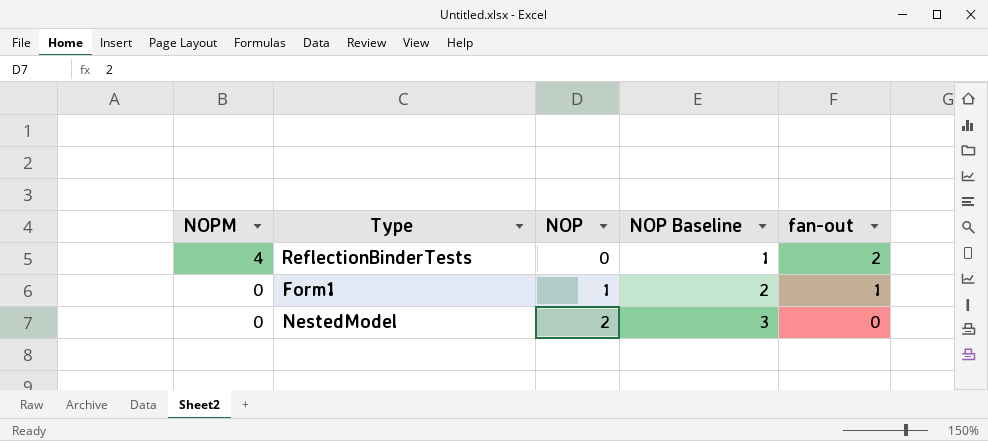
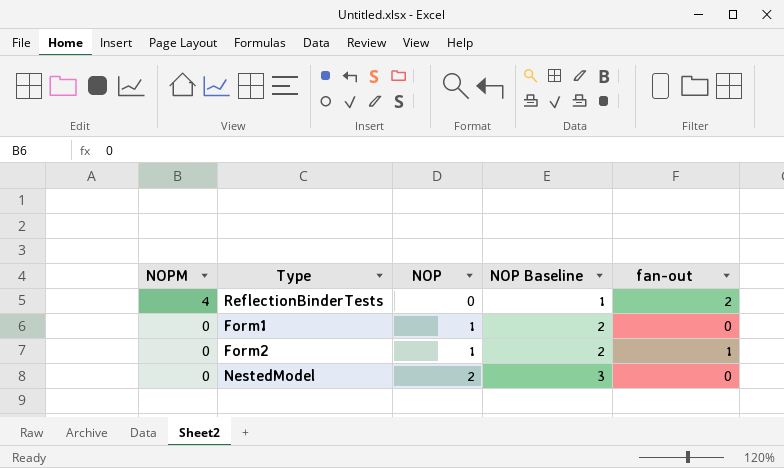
Form1 | fan-out: 1 -> 0
row Form2: none -> 0 | 1 | 2 | 1

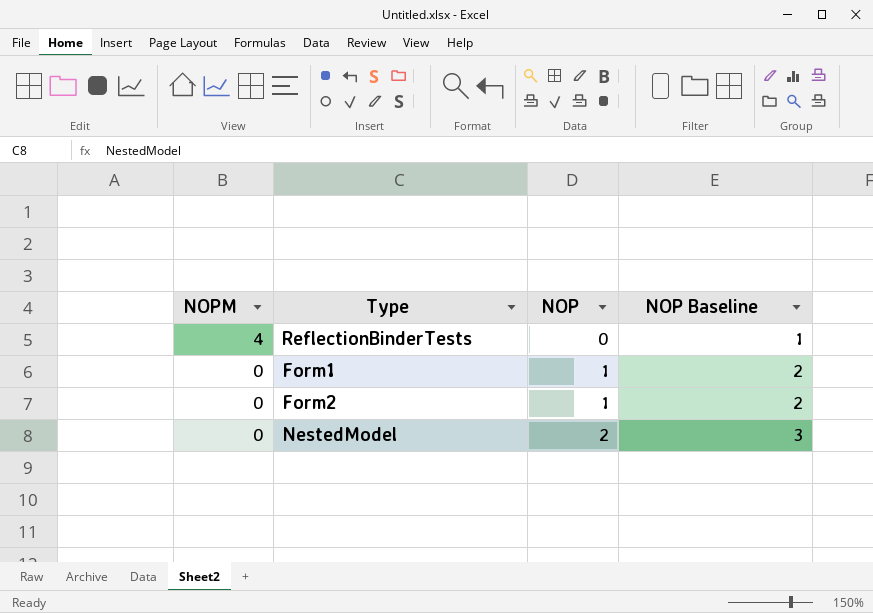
column fan-out | position: 5 -> none

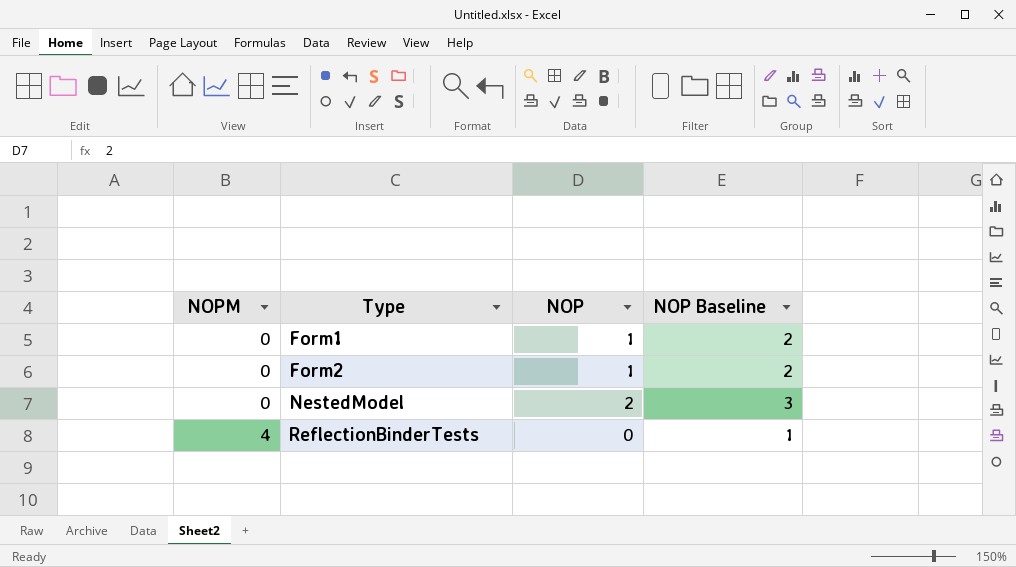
row order: NOPM descending -> NOPM ascending

